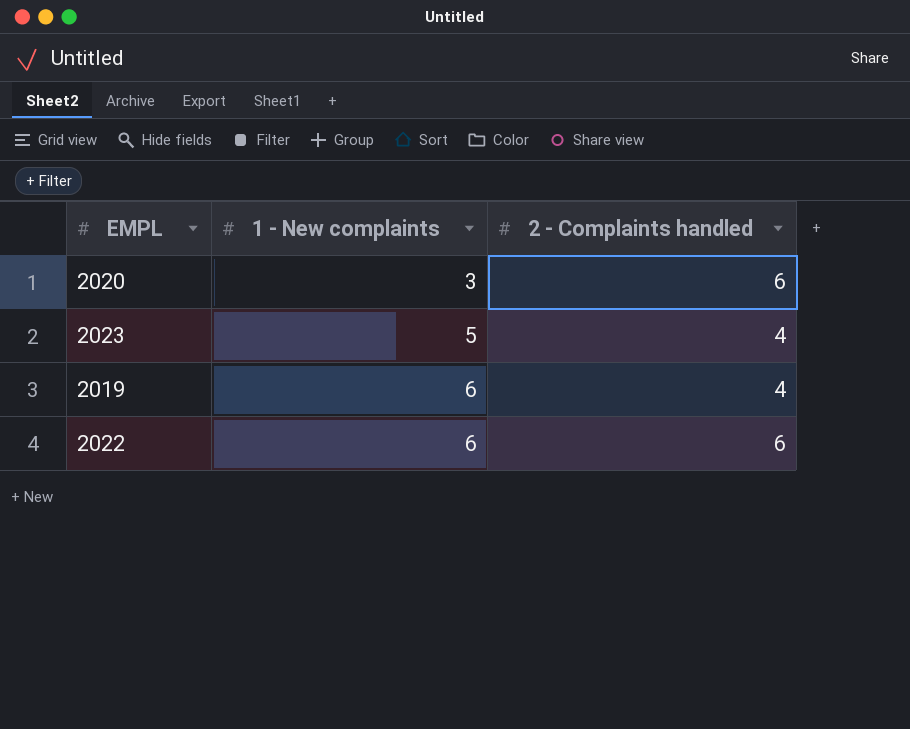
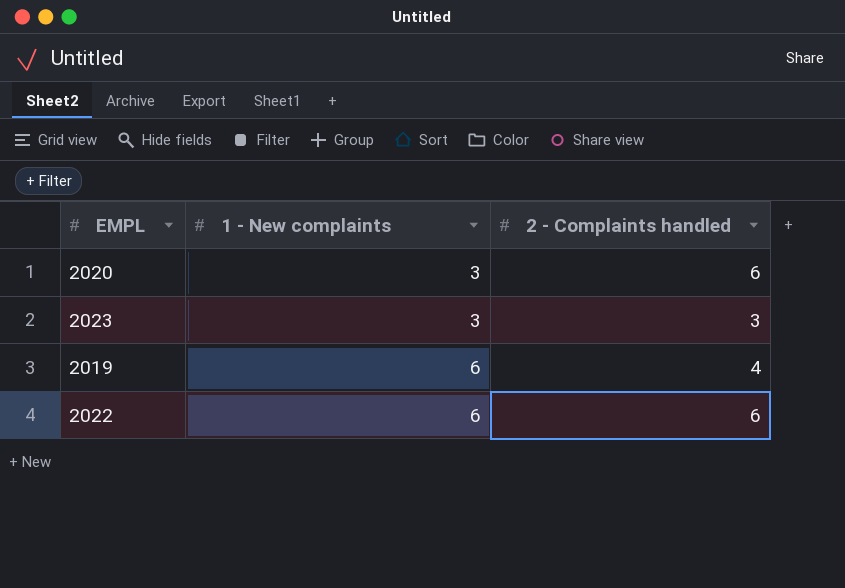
2023 | 1 - New complaints: 5 -> 3
2023 | 2 - Complaints handled: 4 -> 3

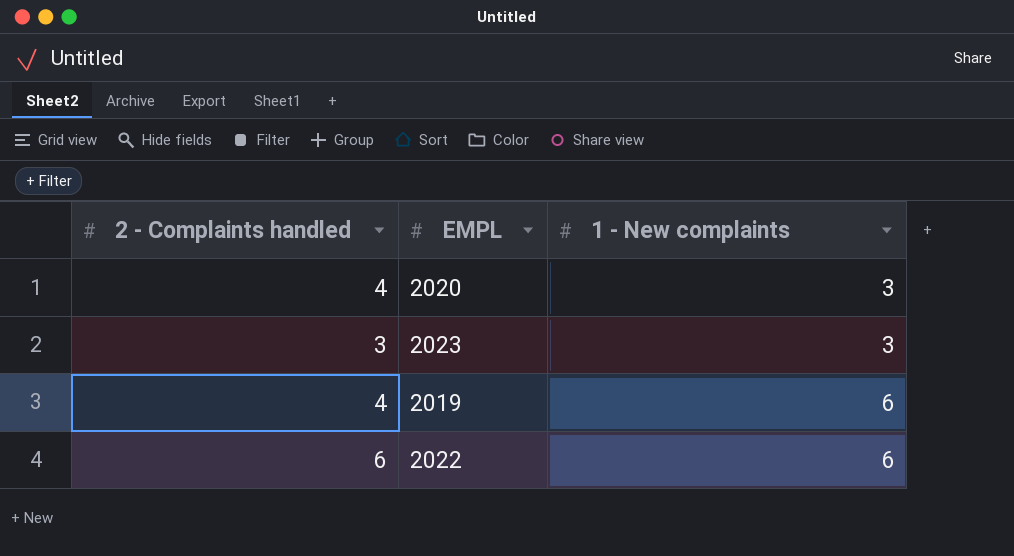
column 2 - Complaints handled | position: 3 -> 1
2020 | 2 - Complaints handled: 6 -> 4

